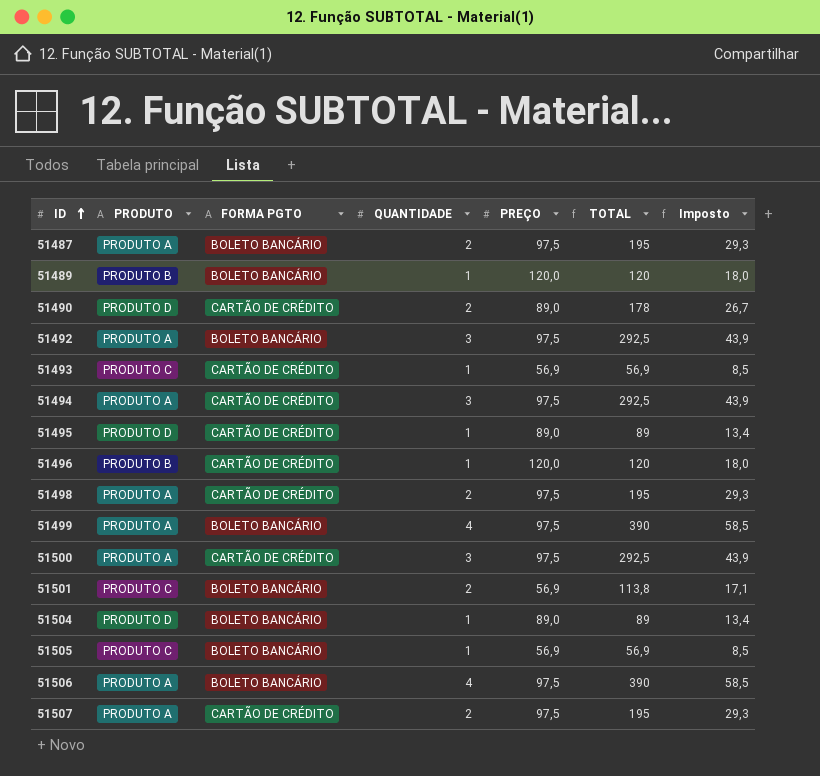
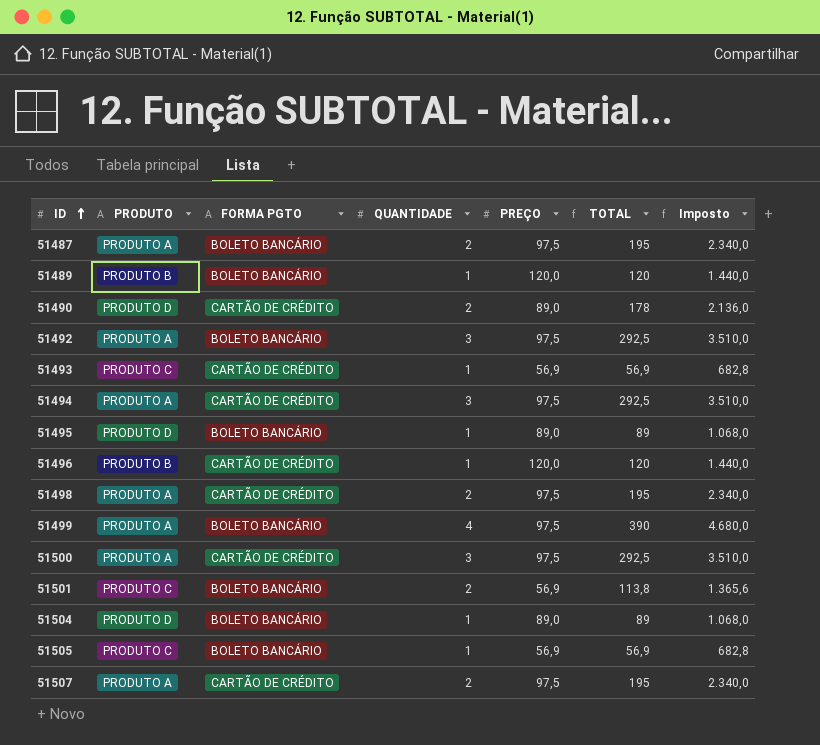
column Imposto | formula: [TOTAL] * 0,15 -> [TOTAL] * 12
row 51506: PRODUTO A | BOLETO BANCÁRIO | 4 | 97,5 | 390 | 58,5 -> none
51495 | FORMA PGTO: CARTÃO DE CRÉDITO -> BOLETO BANCÁRIO

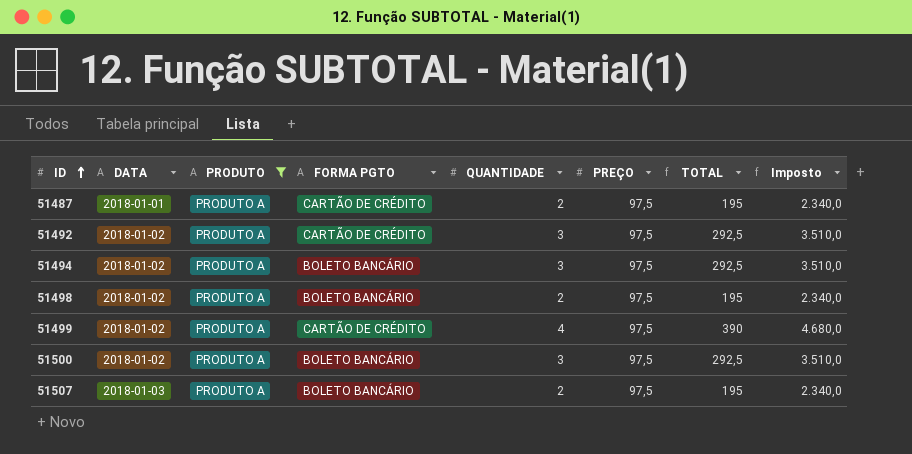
filter: none -> PRODUTO = PRODUTO A
column DATA | position: none -> 2
51487 | FORMA PGTO: BOLETO BANCÁRIO -> CARTÃO DE CRÉDITO
51492 | FORMA PGTO: BOLETO BANCÁRIO -> CARTÃO DE CRÉDITO
51494 | FORMA PGTO: CARTÃO DE CRÉDITO -> BOLETO BANCÁRIO
51498 | FORMA PGTO: CARTÃO DE CRÉDITO -> BOLETO BANCÁRIO
51499 | FORMA PGTO: BOLETO BANCÁRIO -> CARTÃO DE CRÉDITO
51500 | FORMA PGTO: CARTÃO DE CRÉDITO -> BOLETO BANCÁRIO
51507 | FORMA PGTO: CARTÃO DE CRÉDITO -> BOLETO BANCÁRIO

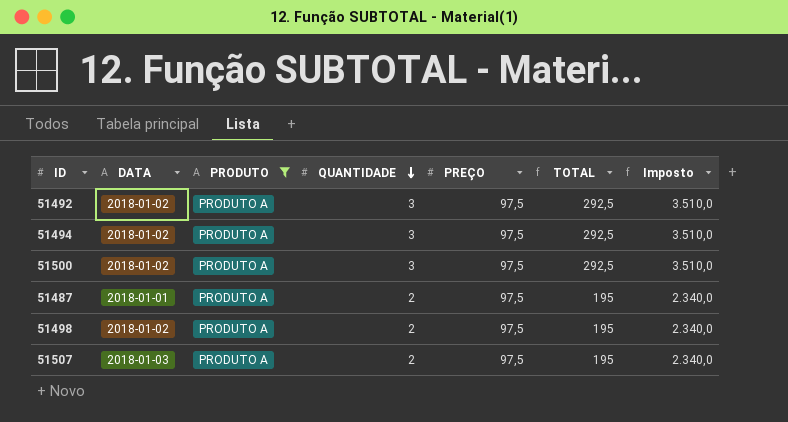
row order: ID ascending -> QUANTIDADE descending
column FORMA PGTO | position: 4 -> none
row 51499: 2018-01-02 | PRODUTO A | CARTÃO DE CRÉDITO | 4 | 97,5 | 390 | 4.680,0 -> none

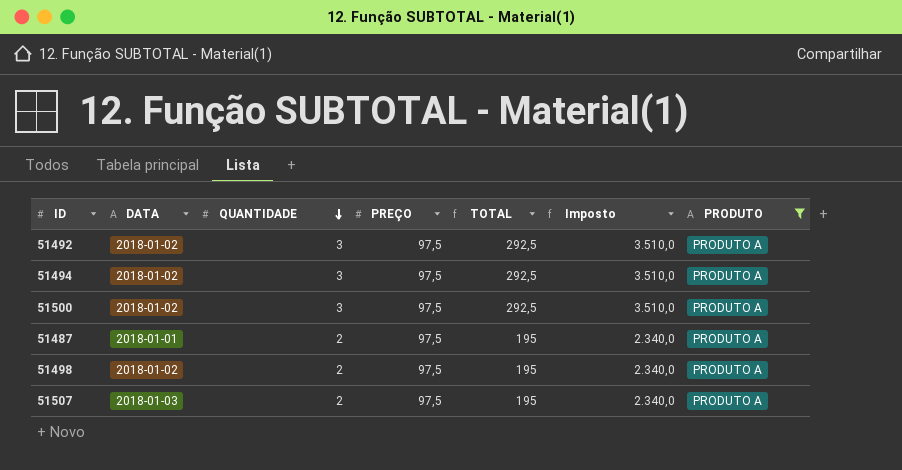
column PRODUTO | position: 3 -> 7

